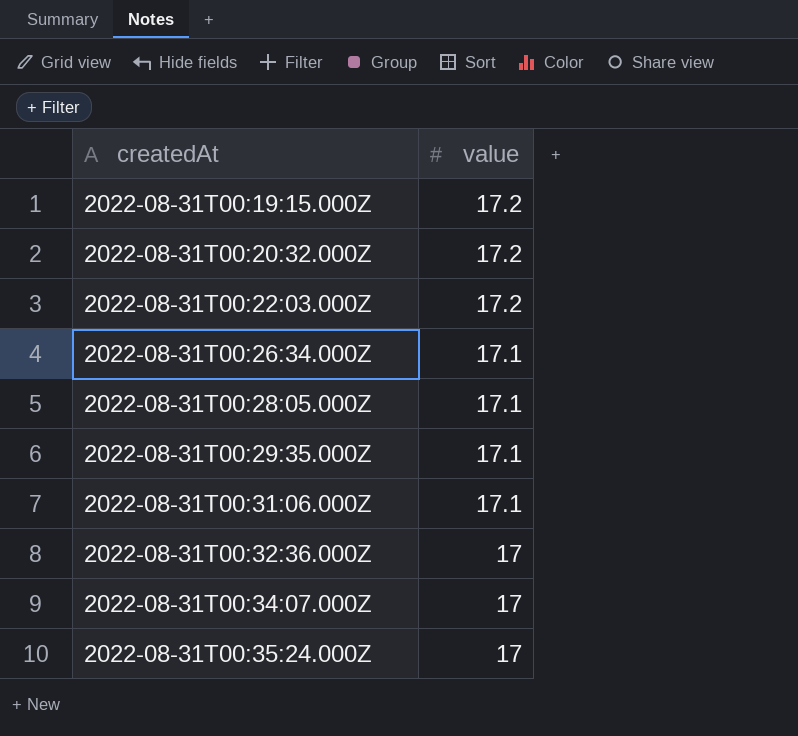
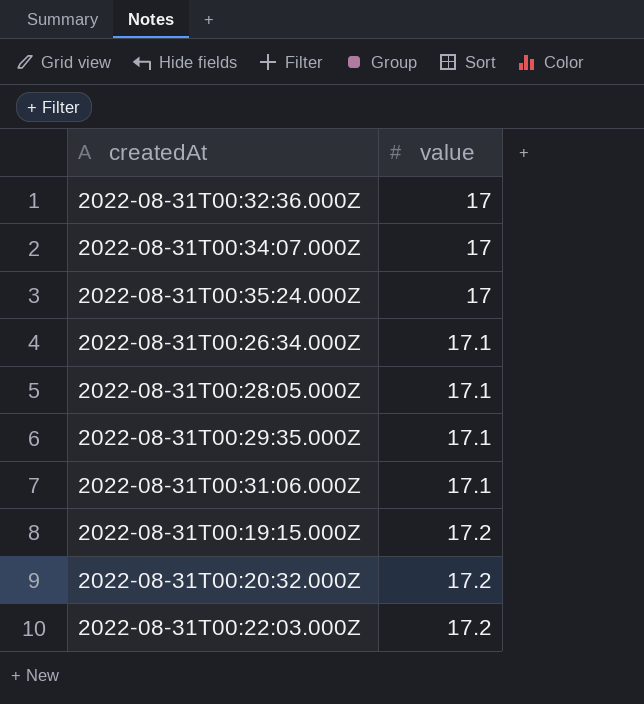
row order: createdAt ascending -> value ascending

